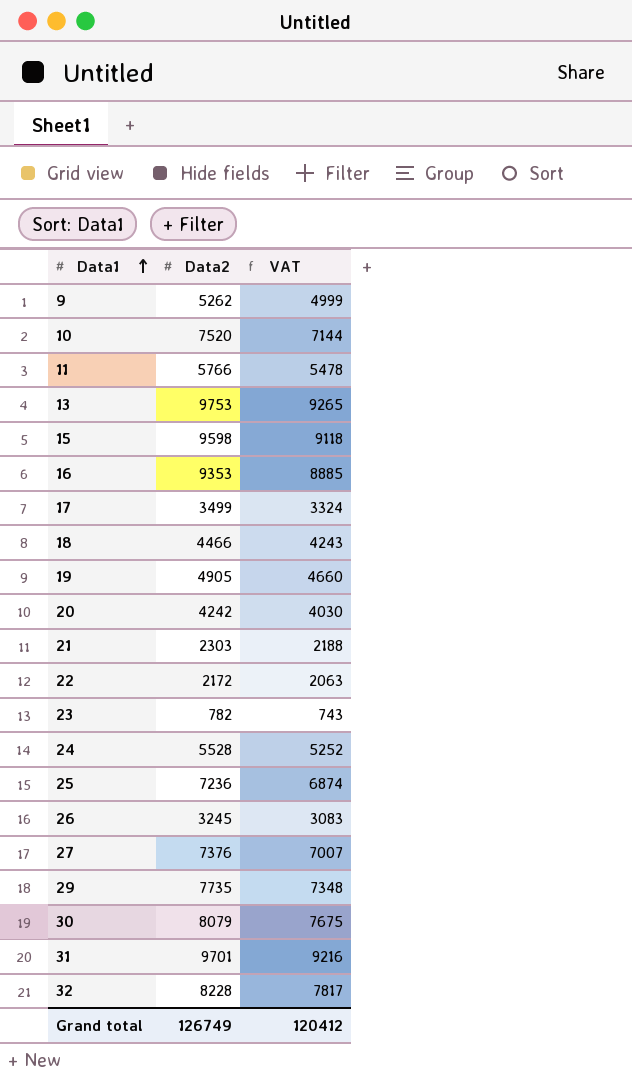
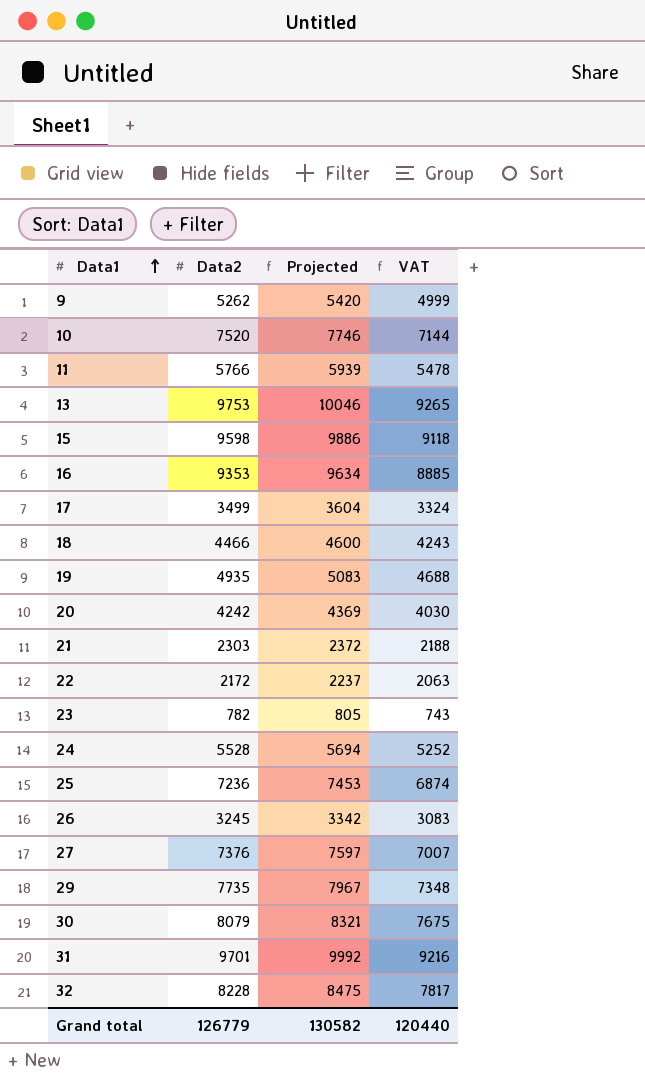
column Projected | formula: none -> [Data2] * 1.03
19 | Data2: 4905 -> 4935
19 | VAT: 4660 -> 4688
Grand total | Data2: 126749 -> 126779
Grand total | VAT: 120412 -> 120440

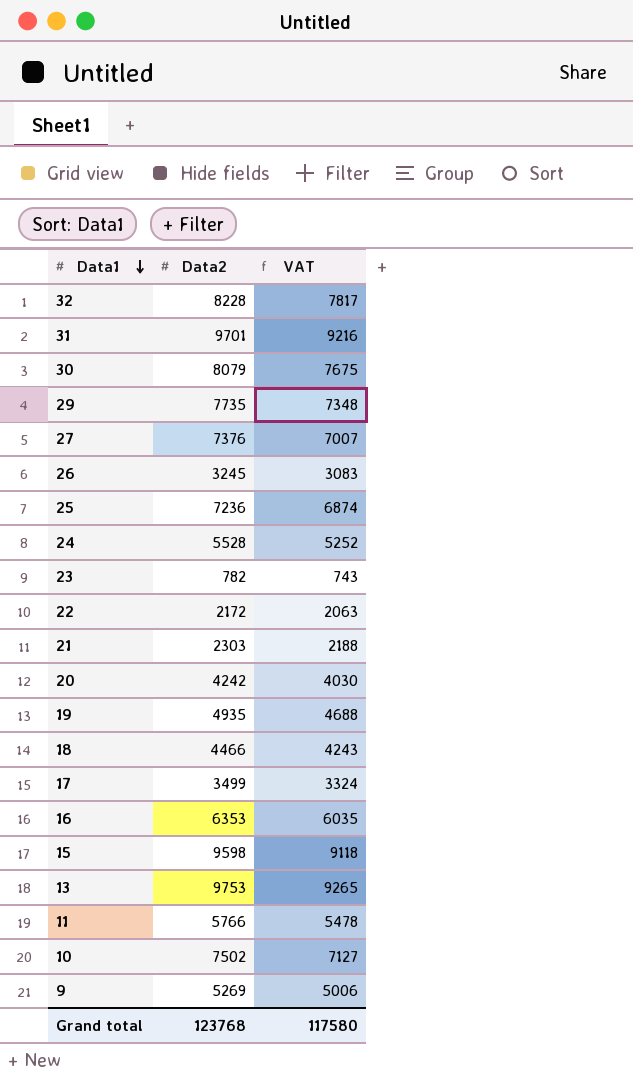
row order: Data1 ascending -> Data1 descending
column Projected | formula: [Data2] * 1.03 -> none
16 | Data2: 9353 -> 6353
16 | VAT: 8885 -> 6035
10 | Data2: 7520 -> 7502
10 | VAT: 7144 -> 7127
9 | Data2: 5262 -> 5269
9 | VAT: 4999 -> 5006
Grand total | Data2: 126779 -> 123768
Grand total | VAT: 120440 -> 117580

